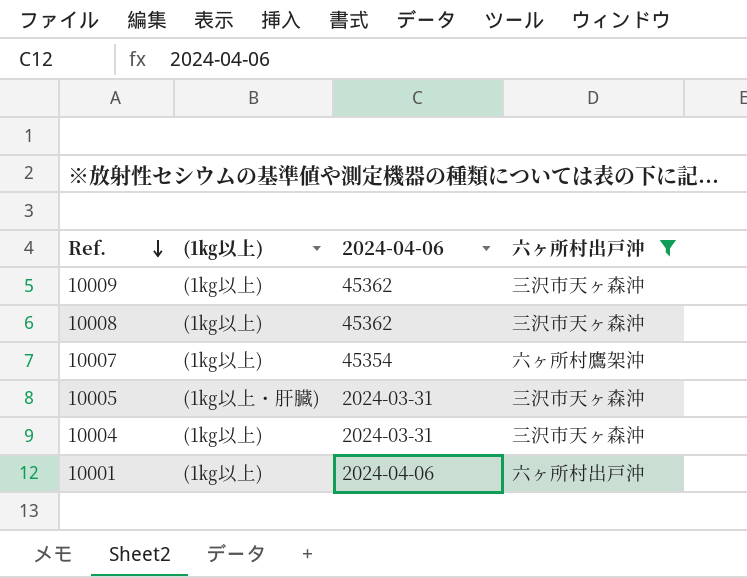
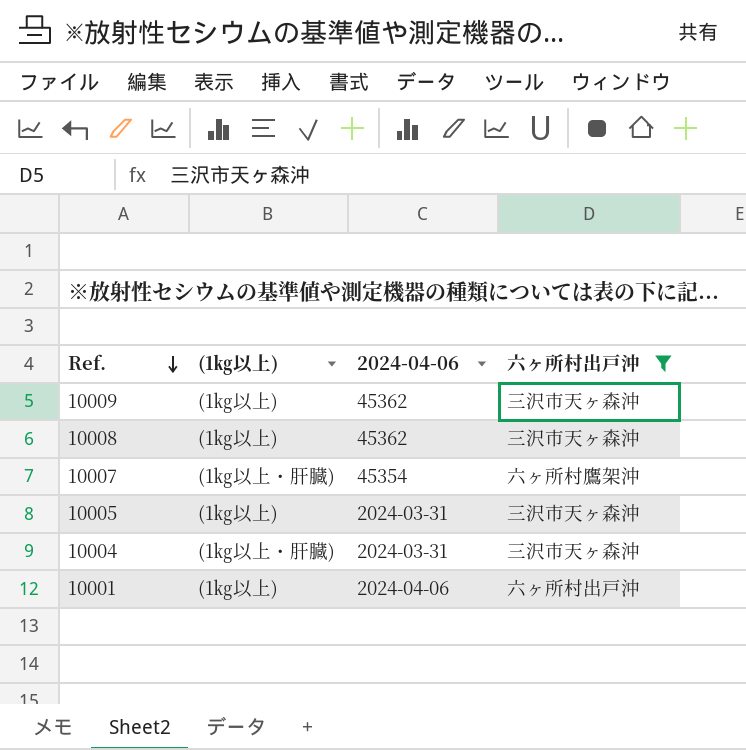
10007 | (1㎏以上): (1㎏以上) -> (1㎏以上・肝臓)
10005 | (1㎏以上): (1㎏以上・肝臓) -> (1㎏以上)
10004 | (1㎏以上): (1㎏以上) -> (1㎏以上・肝臓)

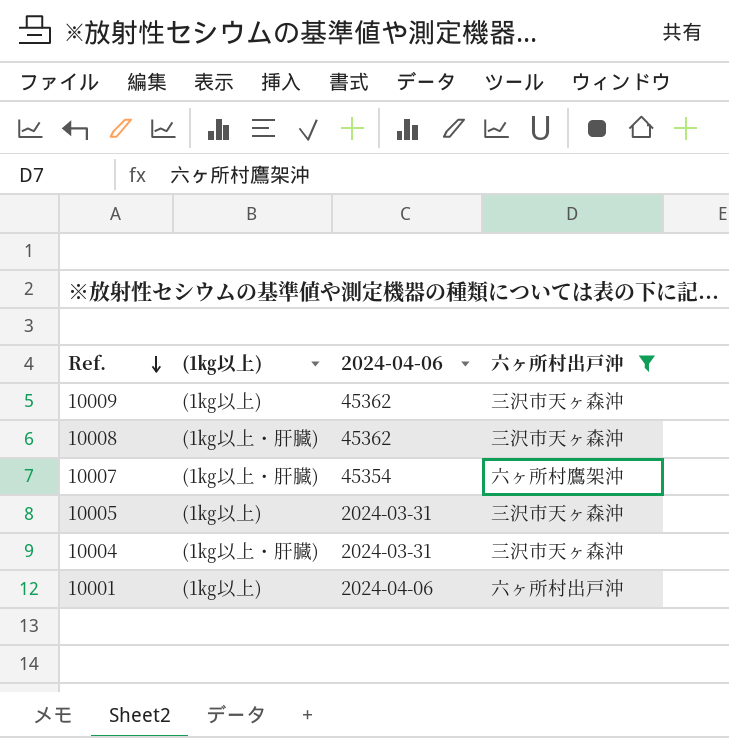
10008 | (1㎏以上): (1㎏以上) -> (1㎏以上・肝臓)

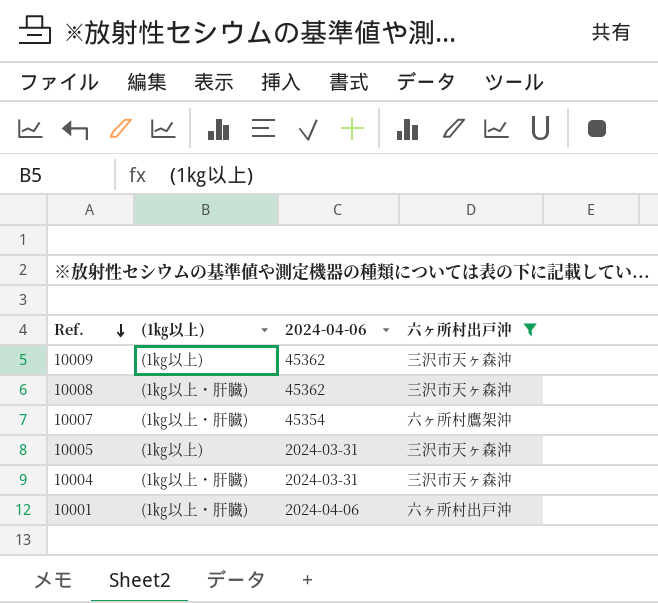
10001 | (1㎏以上): (1㎏以上) -> (1㎏以上・肝臓)

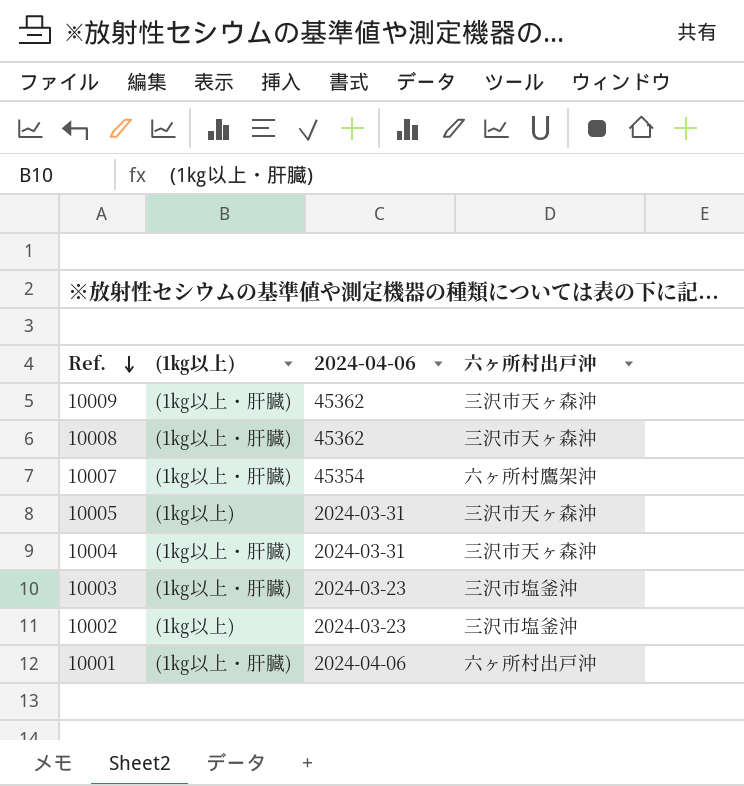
filter: 六ヶ所村出戸沖 != 三沢市塩釜沖 -> none
10009 | (1㎏以上): (1㎏以上) -> (1㎏以上・肝臓)

